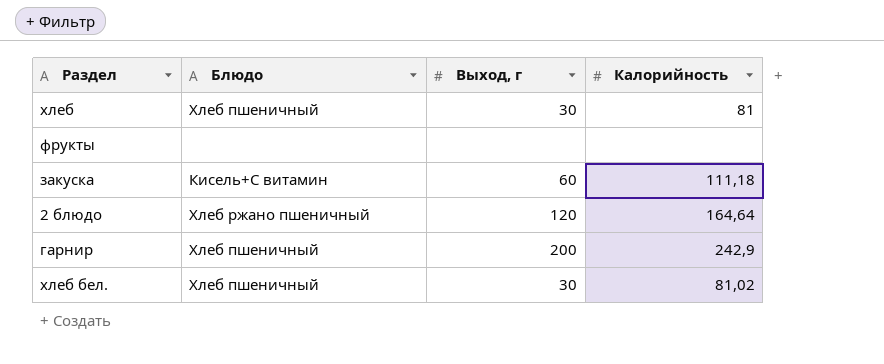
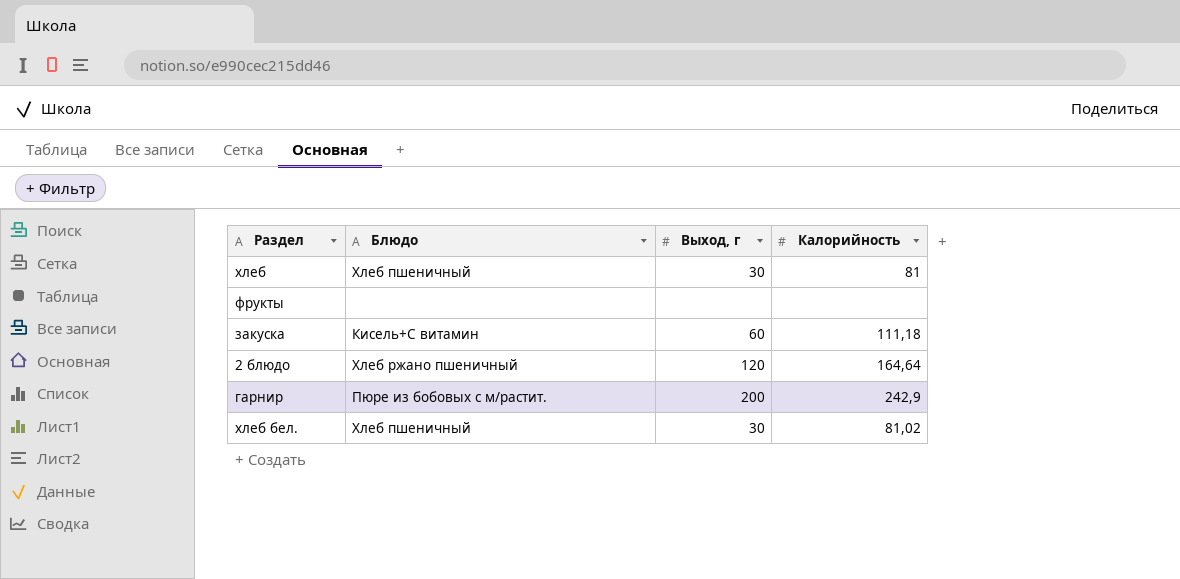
гарнир | Блюдо: Хлеб пшеничный -> Пюре из бобовых с м/растит.

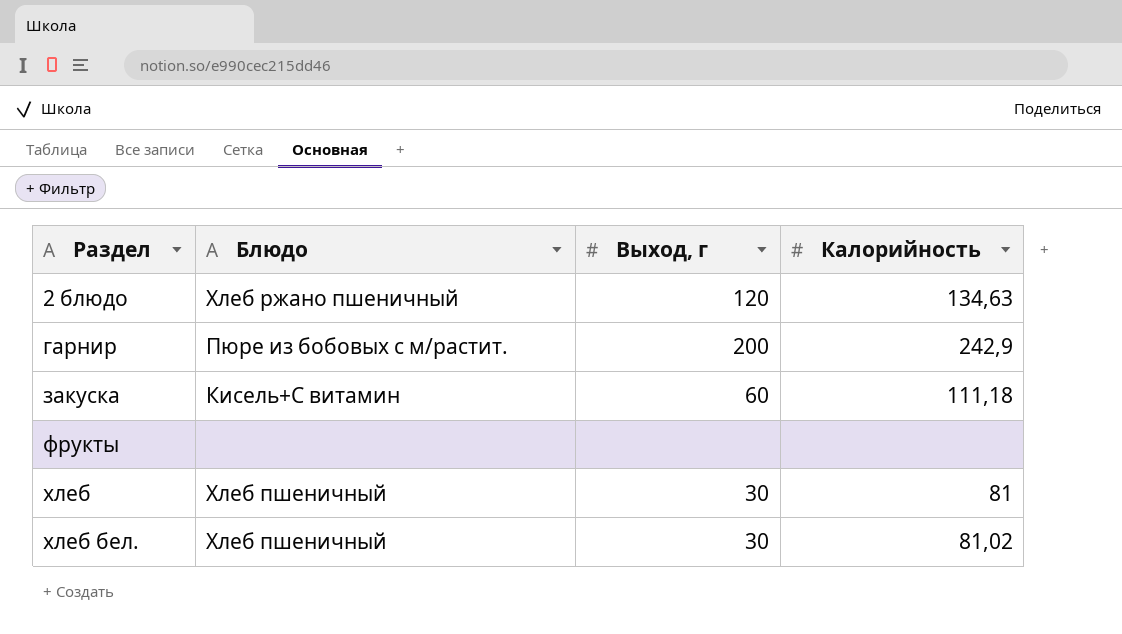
row order: none -> Раздел ascending
2 блюдо | Калорийность: 164,64 -> 134,63

